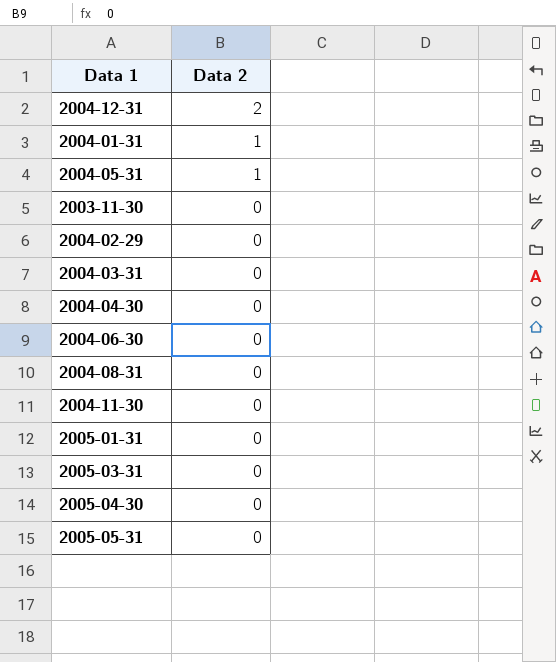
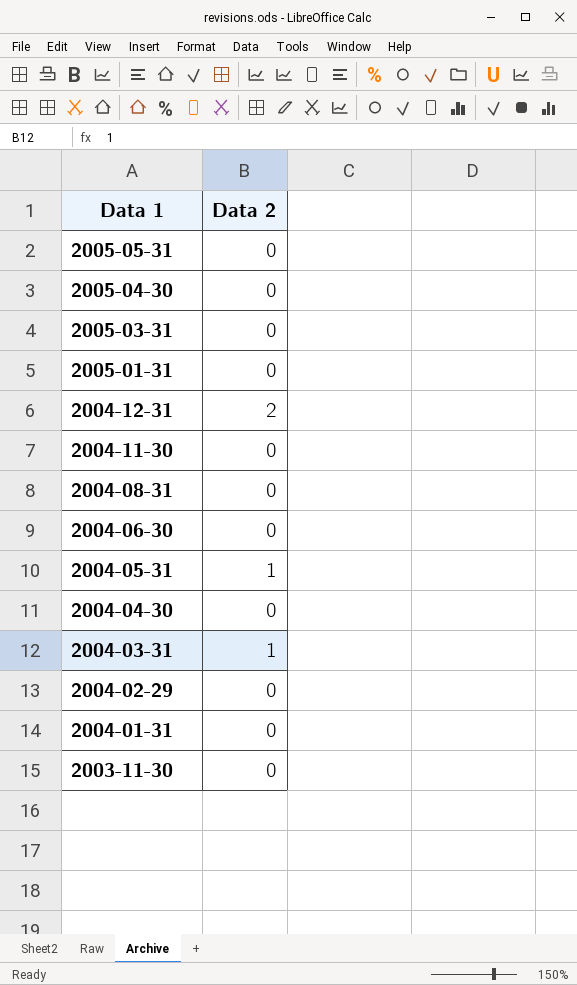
row order: Data 2 descending -> Data 1 descending
2004-03-31 | Data 2: 0 -> 1
2004-01-31 | Data 2: 1 -> 0

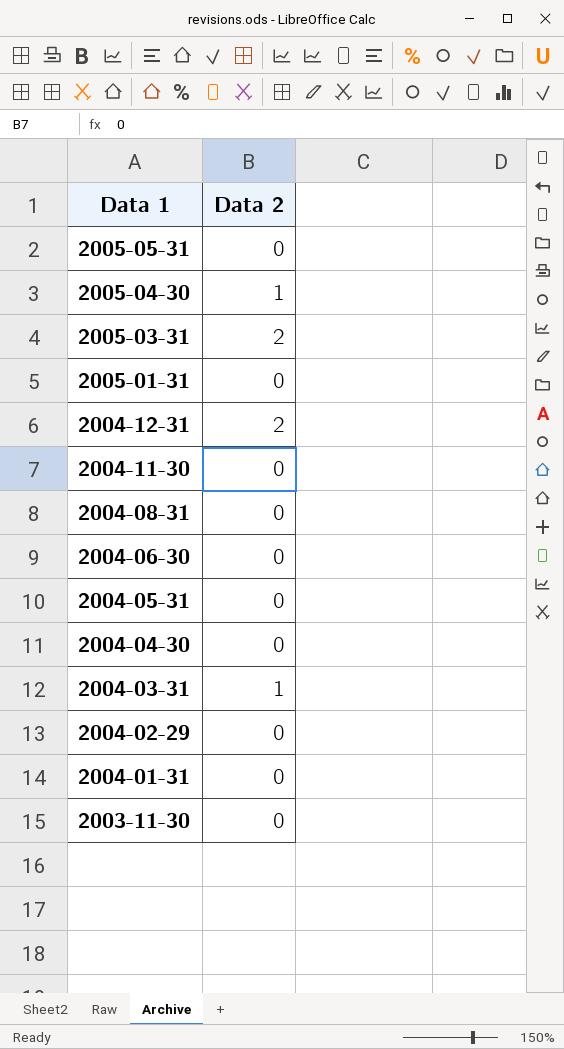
2005-04-30 | Data 2: 0 -> 1
2005-03-31 | Data 2: 0 -> 2
2004-05-31 | Data 2: 1 -> 0

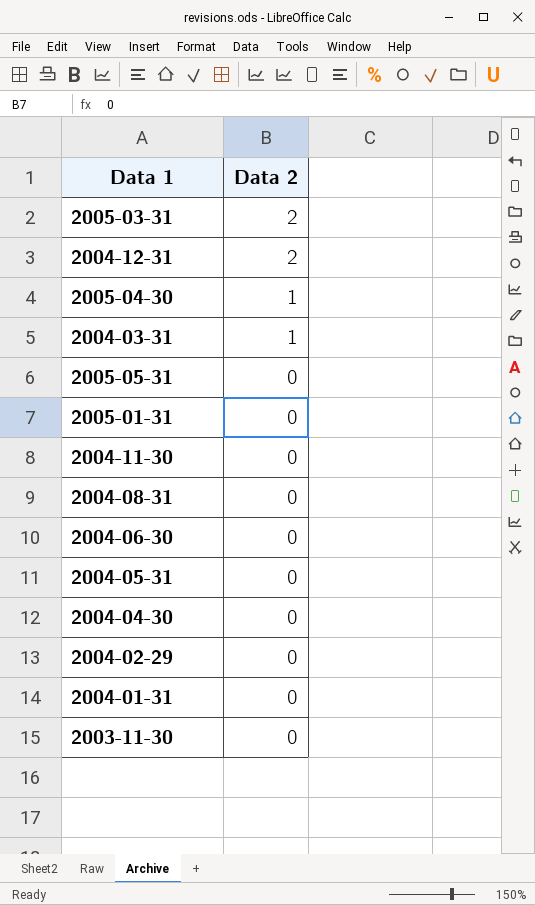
row order: Data 1 descending -> Data 2 descending

